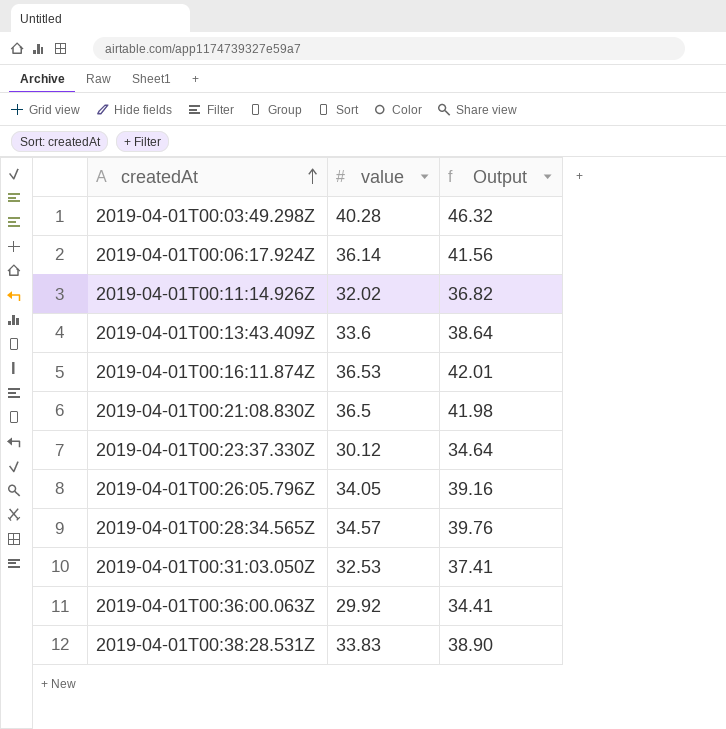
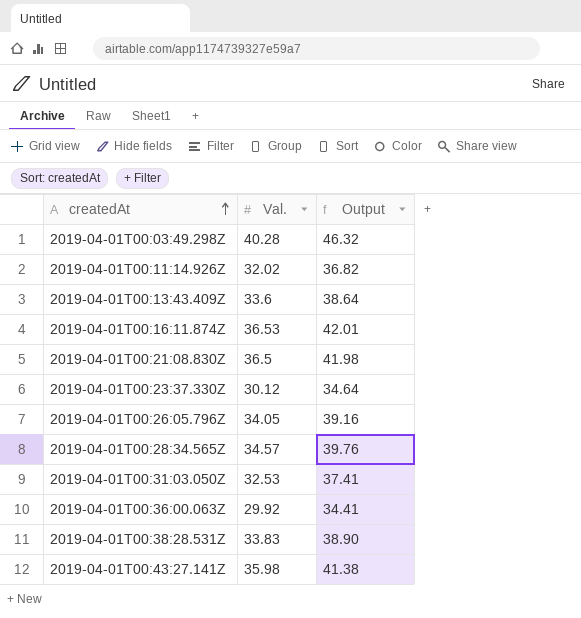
column name: value -> Val.
row 2019-04-01T00:06:17.924Z: 36.14 | 41.56 -> none
row 2019-04-01T00:43:27.141Z: none -> 35.98 | 41.38

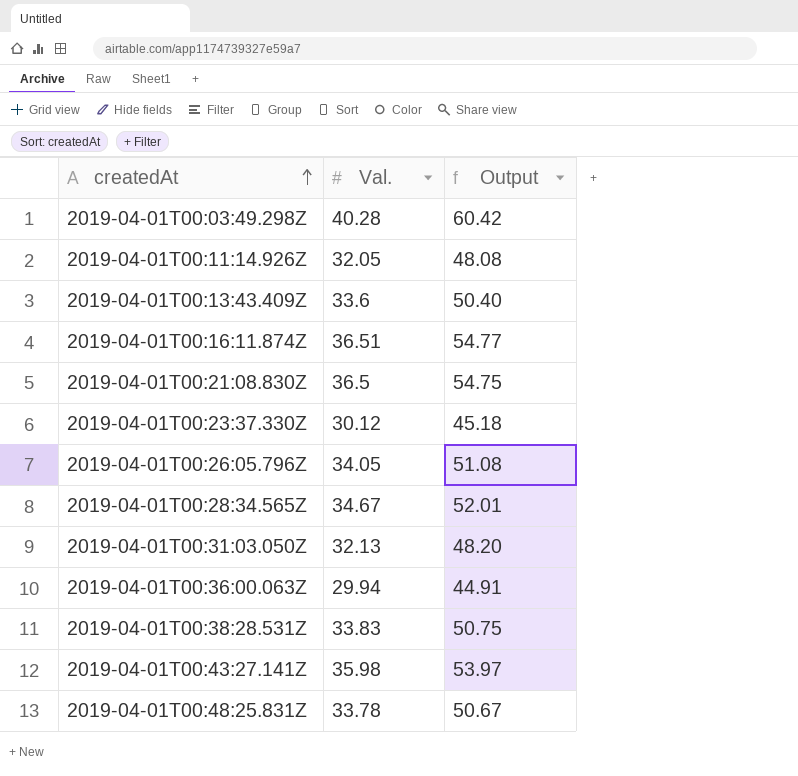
column Output | formula: [Val.] * 1.15 -> [Val.] * 1.5
2019-04-01T00:11:14.926Z | Val.: 32.02 -> 32.05
2019-04-01T00:16:11.874Z | Val.: 36.53 -> 36.51
2019-04-01T00:28:34.565Z | Val.: 34.57 -> 34.67
2019-04-01T00:31:03.050Z | Val.: 32.53 -> 32.13
2019-04-01T00:36:00.063Z | Val.: 29.92 -> 29.94
row 2019-04-01T00:48:25.831Z: none -> 33.78 | 50.67

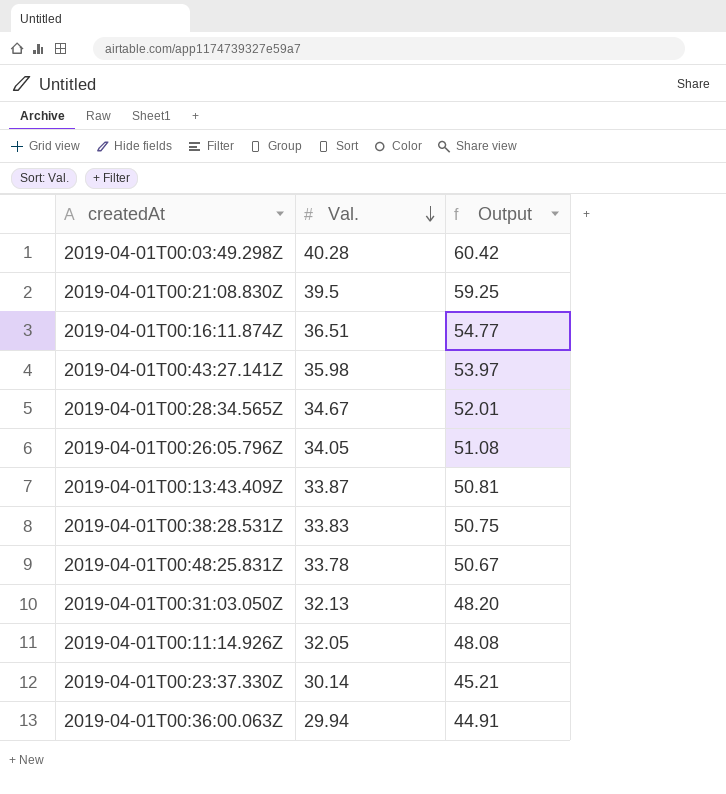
row order: createdAt ascending -> Val. descending
2019-04-01T00:21:08.830Z | Val.: 36.5 -> 39.5
2019-04-01T00:21:08.830Z | Output: 54.75 -> 59.25
2019-04-01T00:13:43.409Z | Val.: 33.6 -> 33.87
2019-04-01T00:13:43.409Z | Output: 50.40 -> 50.81
2019-04-01T00:23:37.330Z | Val.: 30.12 -> 30.14
2019-04-01T00:23:37.330Z | Output: 45.18 -> 45.21

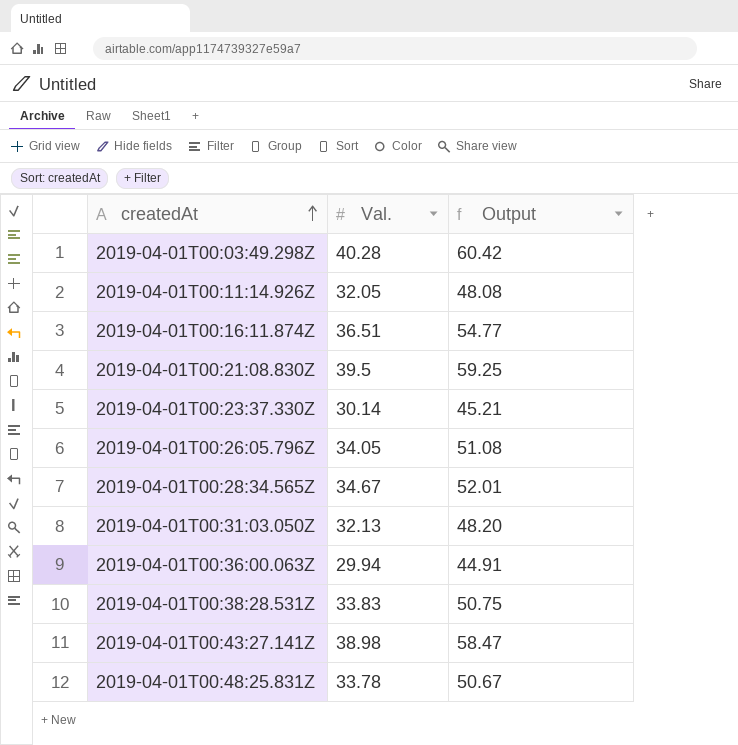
row order: Val. descending -> createdAt ascending
row 2019-04-01T00:13:43.409Z: 33.87 | 50.81 -> none
2019-04-01T00:43:27.141Z | Val.: 35.98 -> 38.98
2019-04-01T00:43:27.141Z | Output: 53.97 -> 58.47

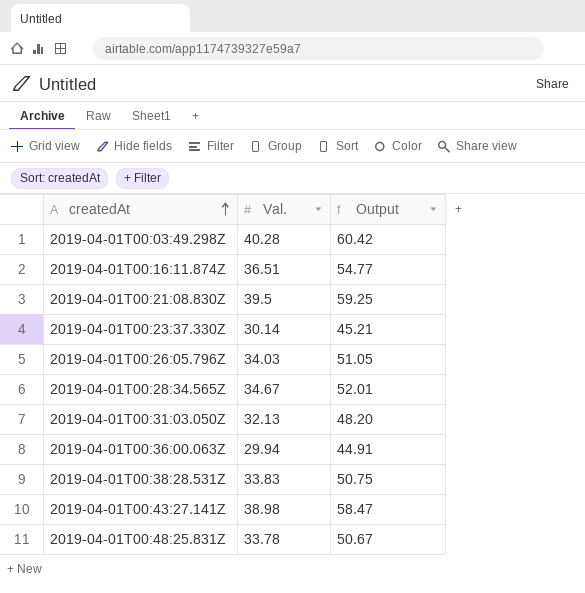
row 2019-04-01T00:11:14.926Z: 32.05 | 48.08 -> none
2019-04-01T00:26:05.796Z | Val.: 34.05 -> 34.03
2019-04-01T00:26:05.796Z | Output: 51.08 -> 51.05

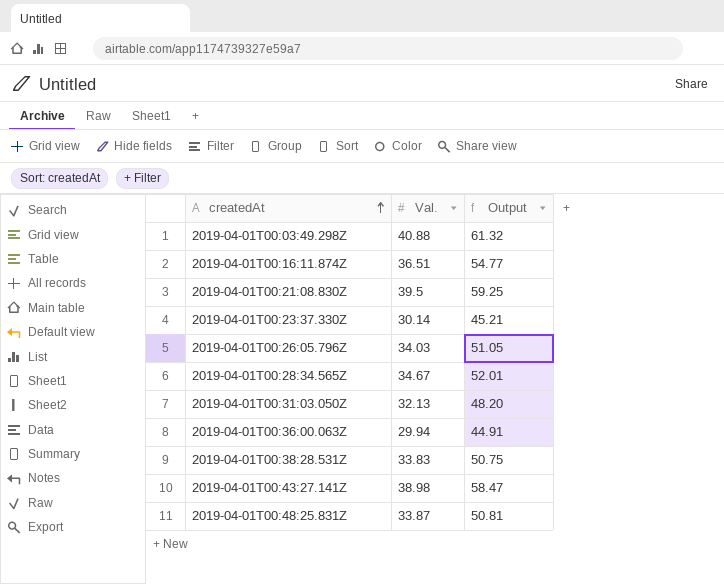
2019-04-01T00:03:49.298Z | Val.: 40.28 -> 40.88
2019-04-01T00:03:49.298Z | Output: 60.42 -> 61.32
2019-04-01T00:48:25.831Z | Val.: 33.78 -> 33.87
2019-04-01T00:48:25.831Z | Output: 50.67 -> 50.81

